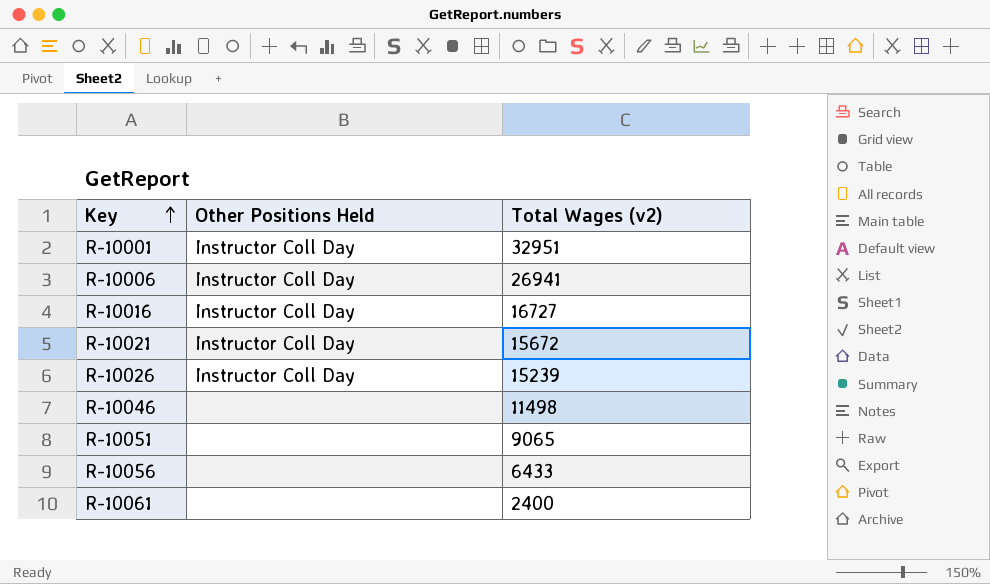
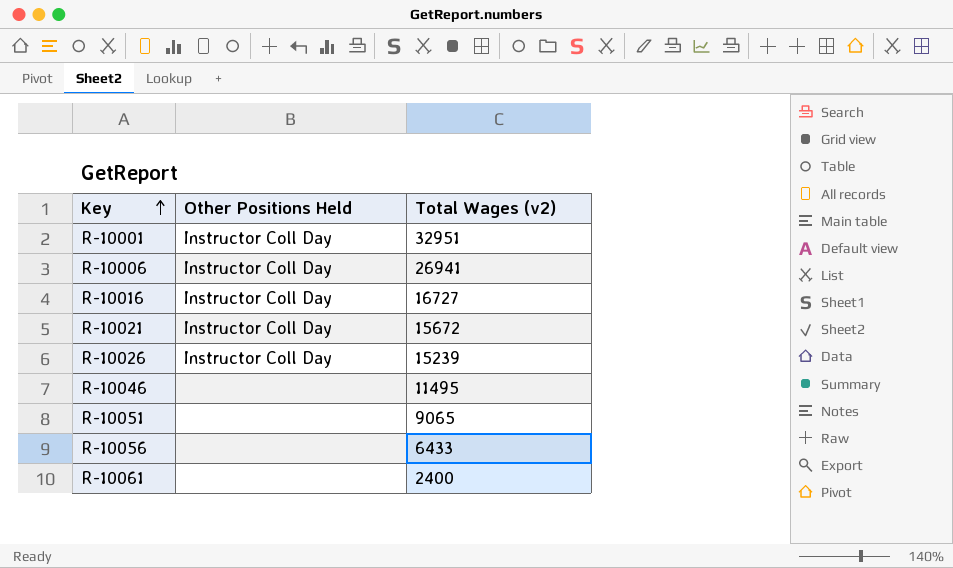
R-10046 | Total Wages (v2): 11498 -> 11495

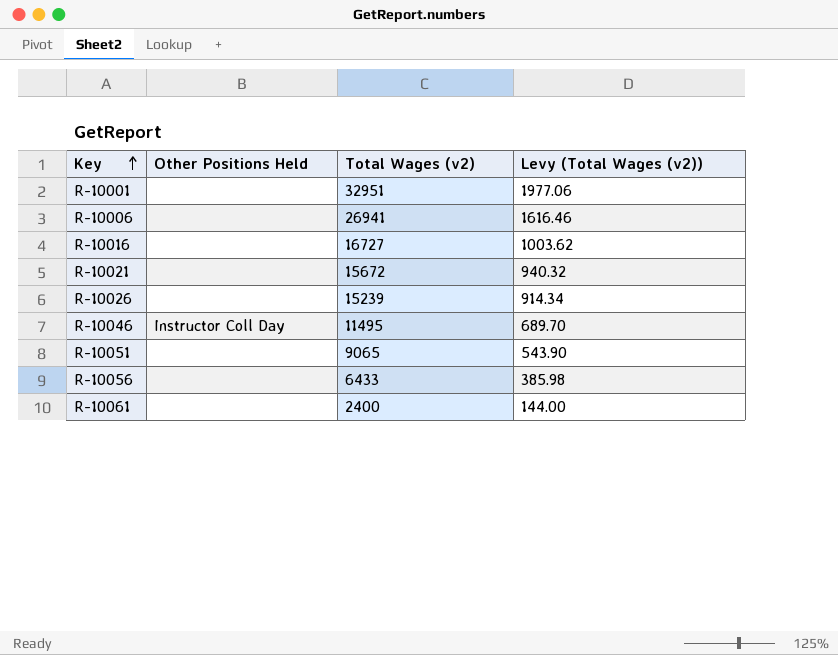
column Levy (Total Wages (v2)) | formula: none -> [Total Wages (v2)] * 0.06
R-10001 | Other Positions Held: Instructor Coll Day -> none
R-10006 | Other Positions Held: Instructor Coll Day -> none
R-10016 | Other Positions Held: Instructor Coll Day -> none
R-10021 | Other Positions Held: Instructor Coll Day -> none
R-10026 | Other Positions Held: Instructor Coll Day -> none
R-10046 | Other Positions Held: none -> Instructor Coll Day

